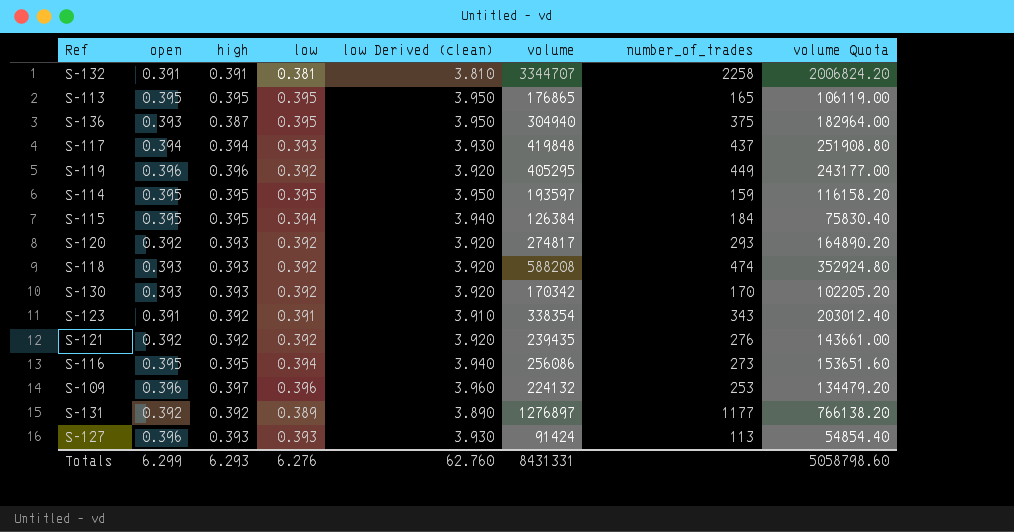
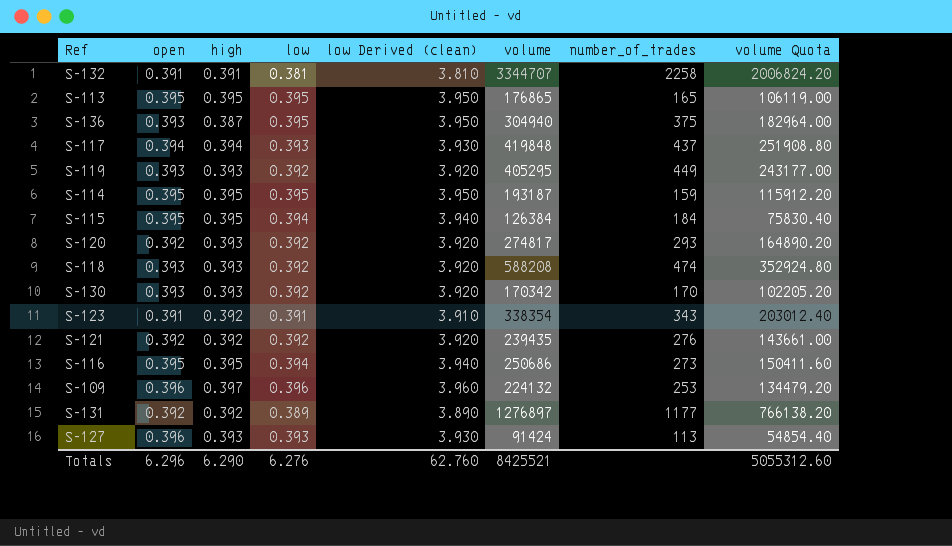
S-119 | open: 0.396 -> 0.393
S-119 | high: 0.396 -> 0.393
S-114 | volume: 193597 -> 193187
S-114 | volume Quota: 116158.20 -> 115912.20
S-116 | volume: 256086 -> 250686
S-116 | volume Quota: 153651.60 -> 150411.60
Totals | open: 6.299 -> 6.296
Totals | high: 6.293 -> 6.290
Totals | volume: 8431331 -> 8425521
Totals | volume Quota: 5058798.60 -> 5055312.60

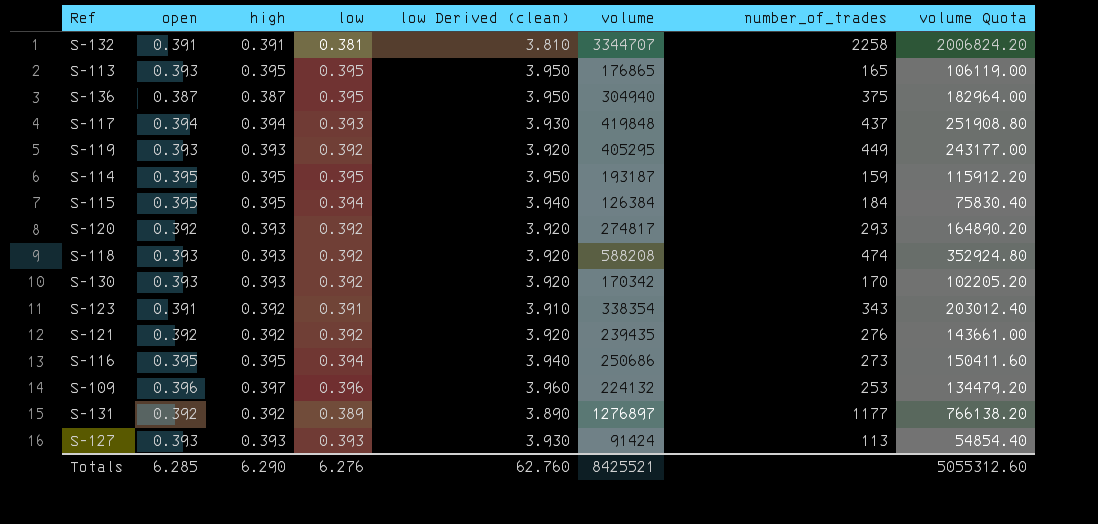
S-113 | open: 0.395 -> 0.393
S-136 | open: 0.393 -> 0.387
S-127 | open: 0.396 -> 0.393
Totals | open: 6.296 -> 6.285

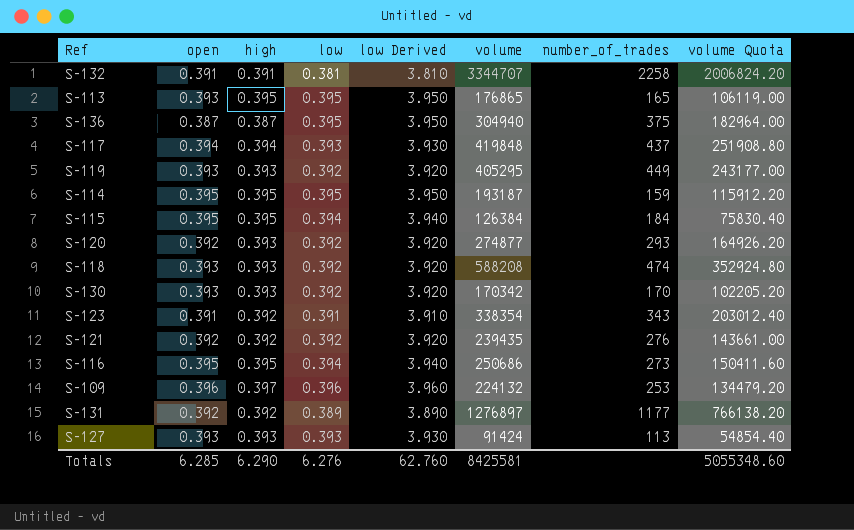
column name: low Derived (clean) -> low Derived
S-120 | volume: 274817 -> 274877
S-120 | volume Quota: 164890.20 -> 164926.20
Totals | volume: 8425521 -> 8425581
Totals | volume Quota: 5055312.60 -> 5055348.60

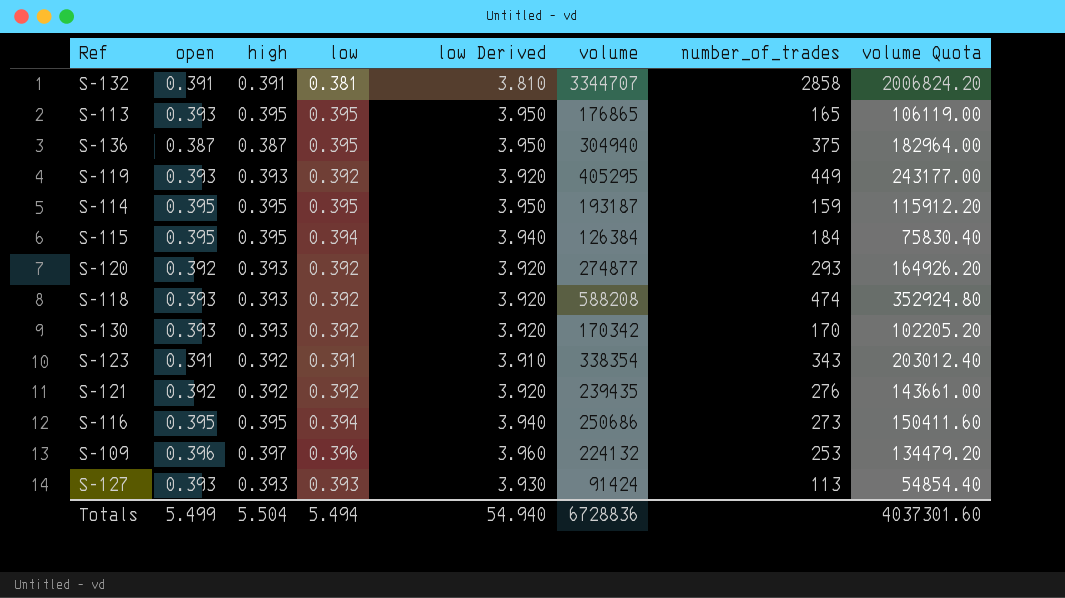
row S-117: 0.394 | 0.394 | 0.393 | 3.930 | 419848 | 437 | 251908.80 -> none
row S-131: 0.392 | 0.392 | 0.389 | 3.890 | 1276897 | 1177 | 766138.20 -> none
S-132 | number_of_trades: 2258 -> 2858
Totals | open: 6.285 -> 5.499
Totals | high: 6.290 -> 5.504
Totals | low: 6.276 -> 5.494
Totals | low Derived: 62.760 -> 54.940
Totals | volume: 8425581 -> 6728836
Totals | volume Quota: 5055348.60 -> 4037301.60

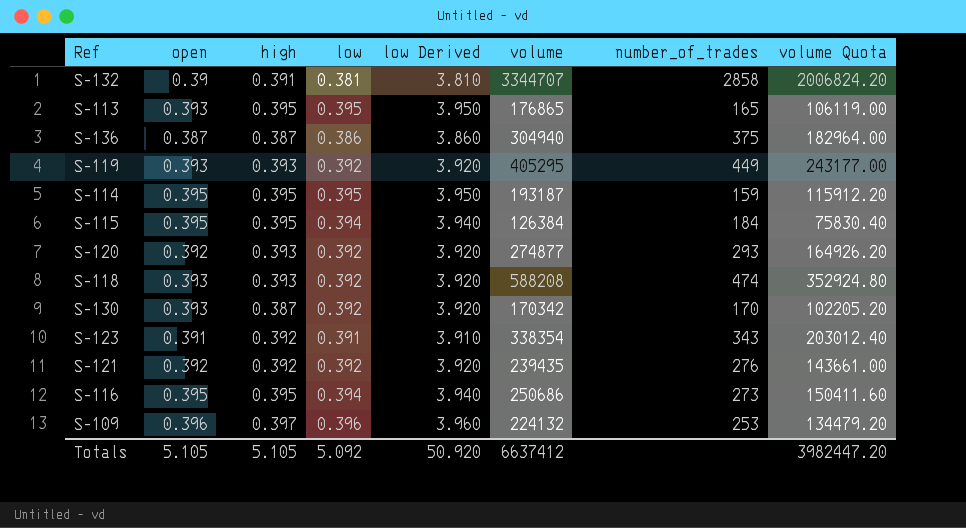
row S-127: 0.393 | 0.393 | 0.393 | 3.930 | 91424 | 113 | 54854.40 -> none
S-132 | open: 0.391 -> 0.39
S-136 | low: 0.395 -> 0.386
S-136 | low Derived: 3.950 -> 3.860
S-130 | high: 0.393 -> 0.387
Totals | open: 5.499 -> 5.105
Totals | high: 5.504 -> 5.105
Totals | low: 5.494 -> 5.092
Totals | low Derived: 54.940 -> 50.920
Totals | volume: 6728836 -> 6637412
Totals | volume Quota: 4037301.60 -> 3982447.20

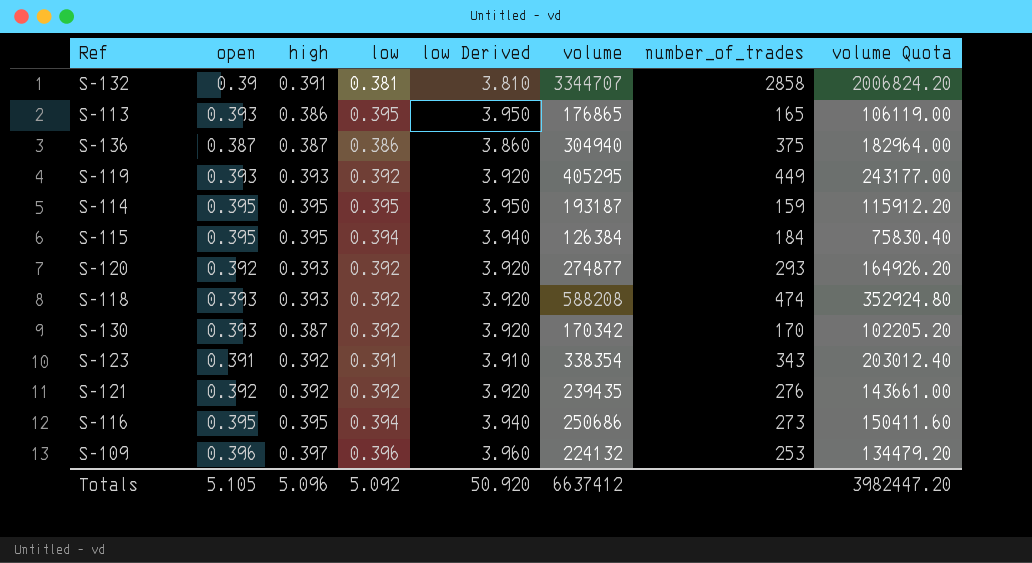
S-113 | high: 0.395 -> 0.386
Totals | high: 5.105 -> 5.096

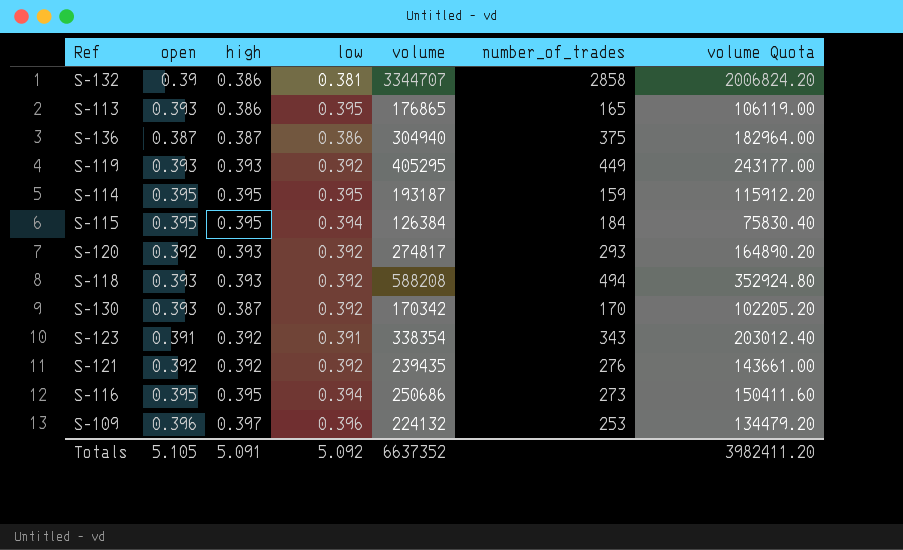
column low Derived | formula: [low] * 10 -> none
S-132 | high: 0.391 -> 0.386
S-120 | volume: 274877 -> 274817
S-120 | volume Quota: 164926.20 -> 164890.20
S-118 | number_of_trades: 474 -> 494
Totals | high: 5.096 -> 5.091
Totals | volume: 6637412 -> 6637352
Totals | volume Quota: 3982447.20 -> 3982411.20

